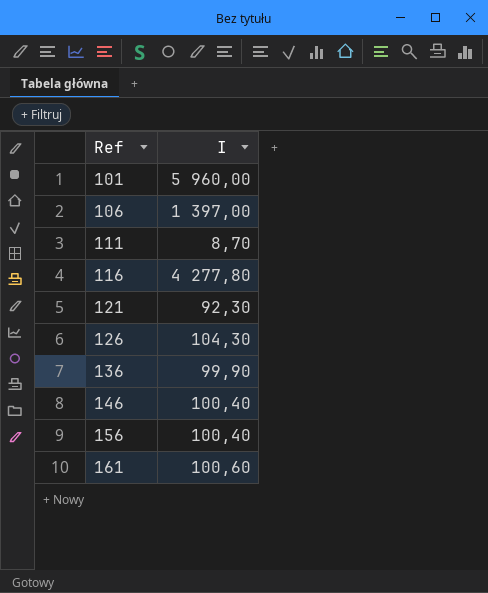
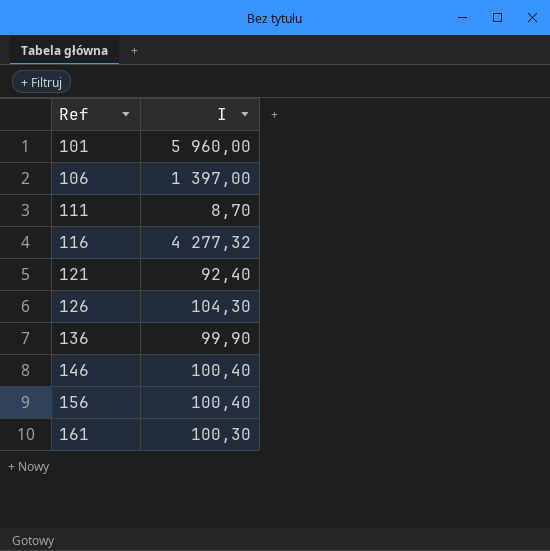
116 | I: 4 277,80 -> 4 277,32
121 | I: 92,30 -> 92,40
161 | I: 100,60 -> 100,30

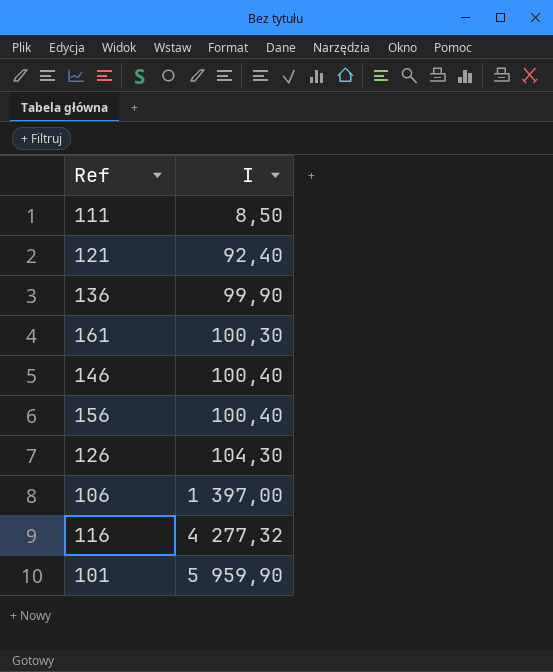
row order: Ref ascending -> I ascending
111 | I: 8,70 -> 8,50
101 | I: 5 960,00 -> 5 959,90

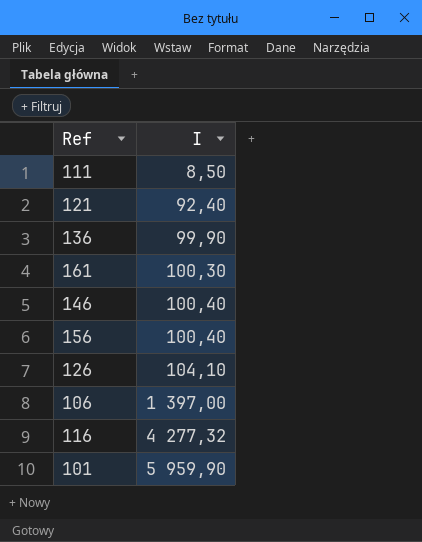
126 | I: 104,30 -> 104,10

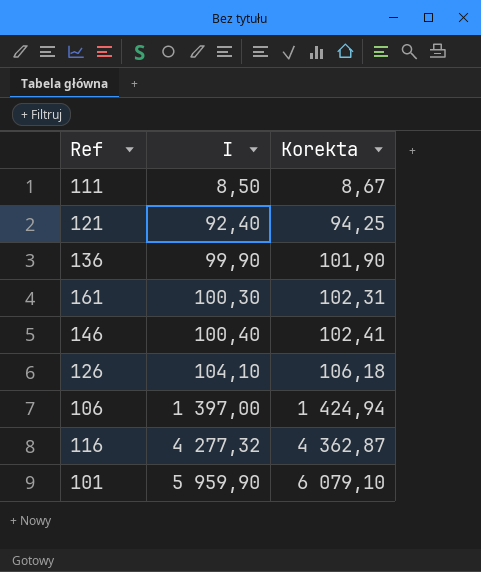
column Korekta | formula: none -> [I] * 1,02
row 156: 100,40 -> none

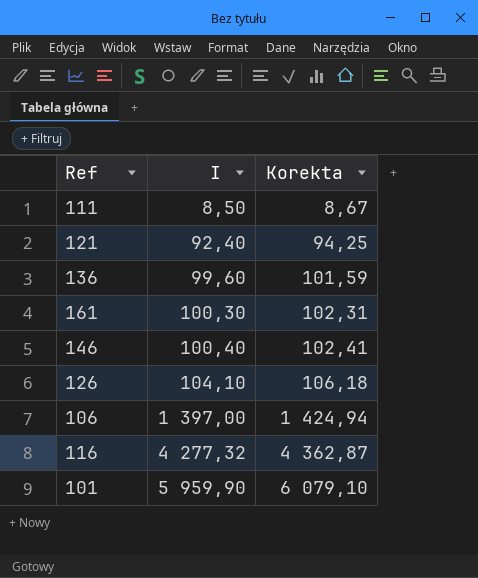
136 | I: 99,90 -> 99,60
136 | Korekta: 101,90 -> 101,59

